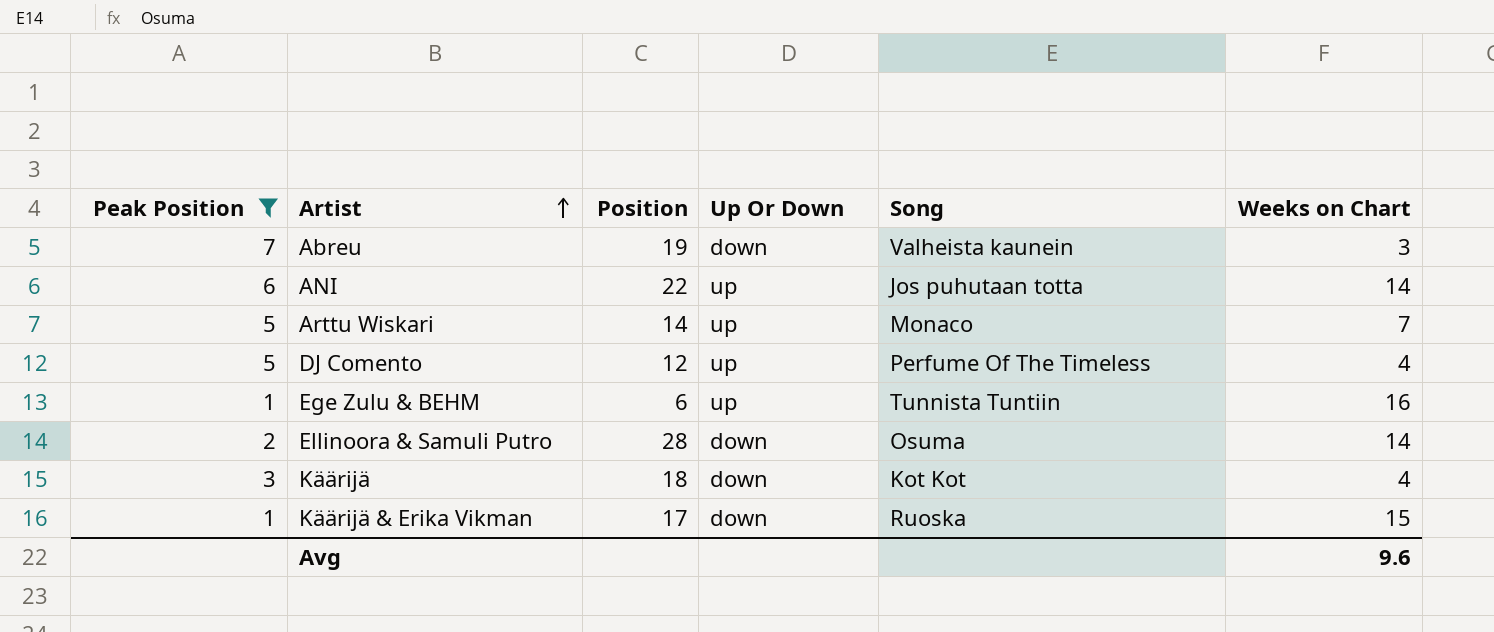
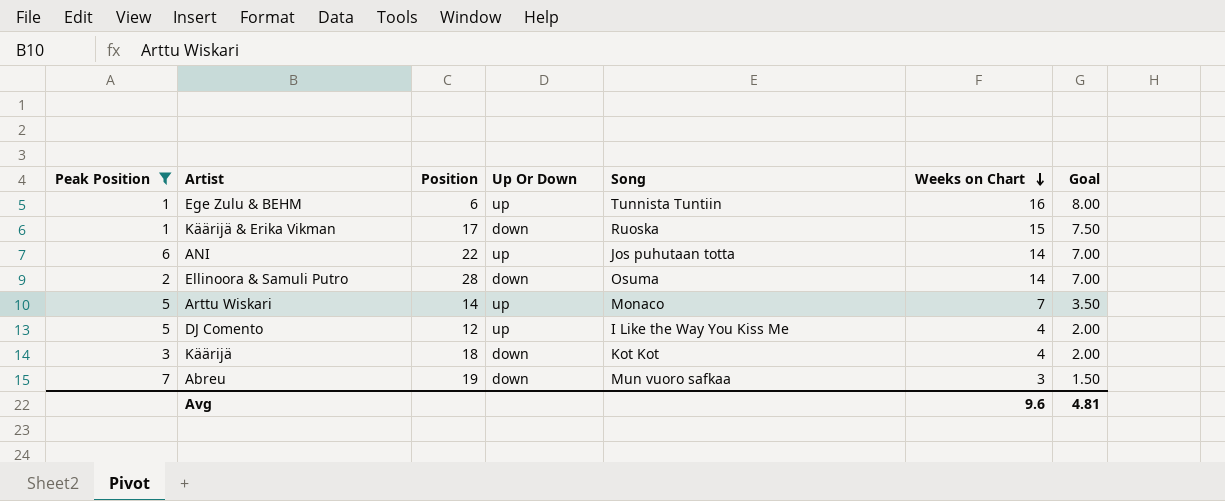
row order: Artist ascending -> Weeks on Chart descending
column Goal | formula: none -> [Weeks on Chart] * 0.5
DJ Comento | Song: Perfume Of The Timeless -> I Like the Way You Kiss Me
Abreu | Song: Valheista kaunein -> Mun vuoro safkaa

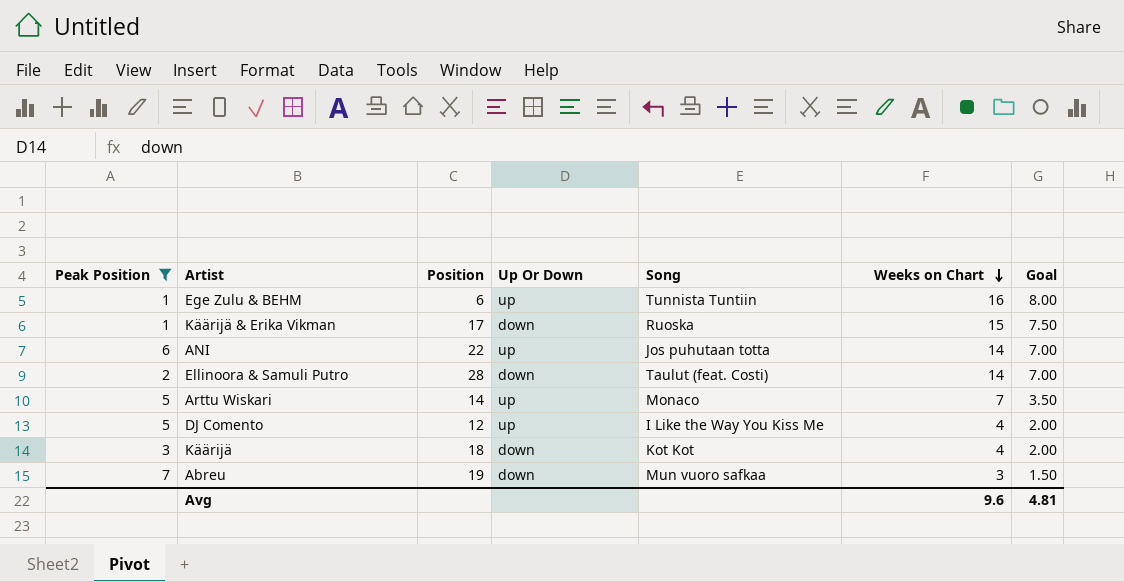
Ellinoora & Samuli Putro | Song: Osuma -> Taulut (feat. Costi)

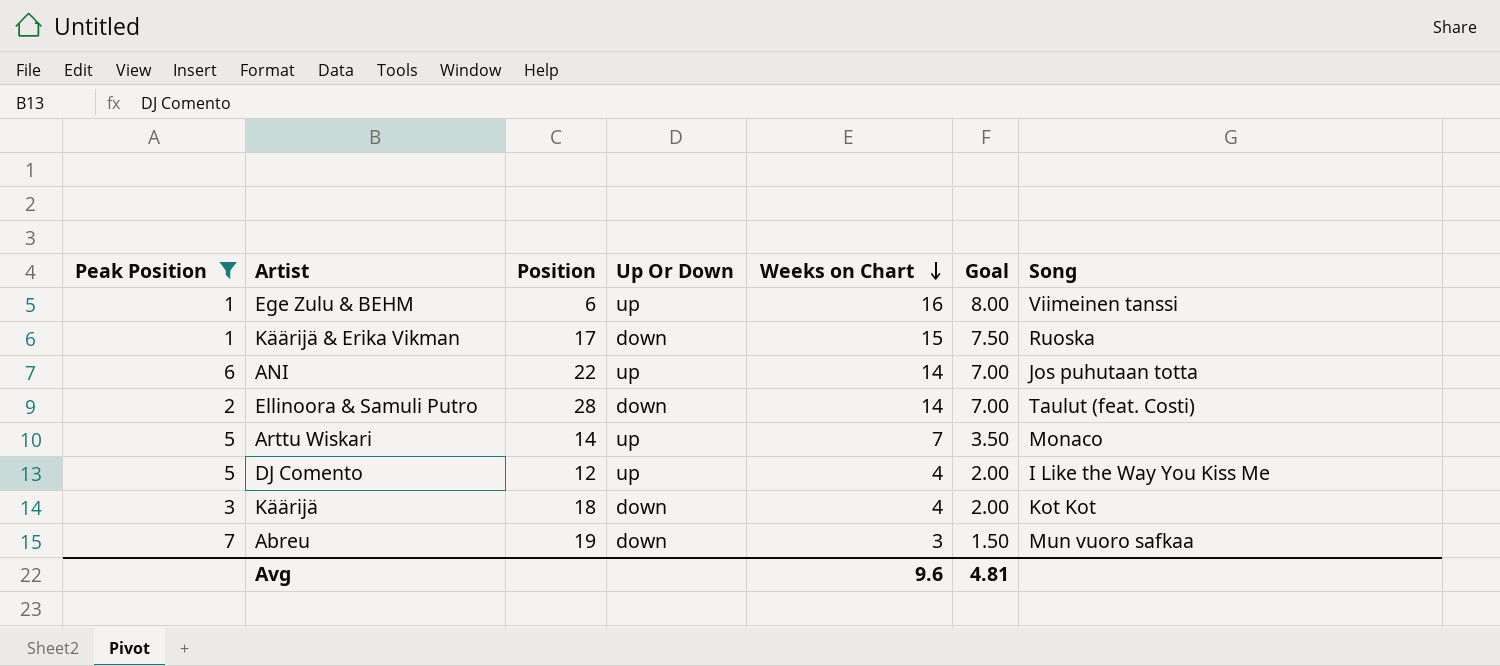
column Song | position: 5 -> 7
Ege Zulu & BEHM | Song: Tunnista Tuntiin -> Viimeinen tanssi

